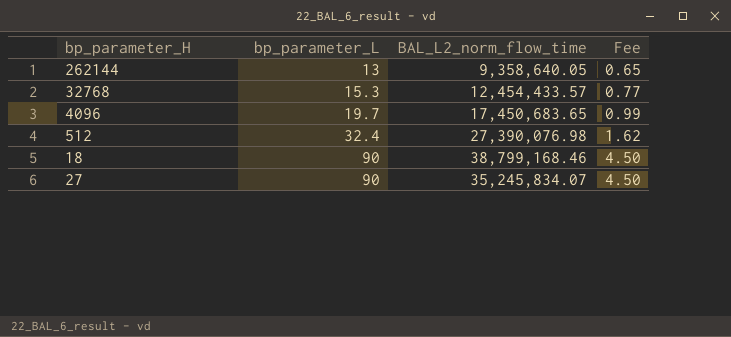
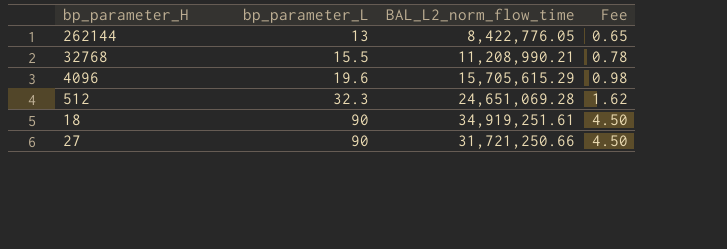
262144 | BAL_L2_norm_flow_time: 9,358,640.05 -> 8,422,776.05
32768 | bp_parameter_L: 15.3 -> 15.5
32768 | BAL_L2_norm_flow_time: 12,454,433.57 -> 11,208,990.21
32768 | Fee: 0.77 -> 0.78
4096 | bp_parameter_L: 19.7 -> 19.6
4096 | BAL_L2_norm_flow_time: 17,450,683.65 -> 15,705,615.29
4096 | Fee: 0.99 -> 0.98
512 | bp_parameter_L: 32.4 -> 32.3
512 | BAL_L2_norm_flow_time: 27,390,076.98 -> 24,651,069.28
18 | BAL_L2_norm_flow_time: 38,799,168.46 -> 34,919,251.61
27 | BAL_L2_norm_flow_time: 35,245,834.07 -> 31,721,250.66

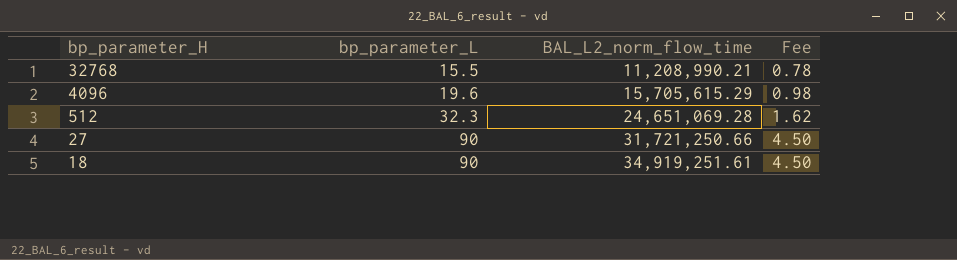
row order: bp_parameter_L ascending -> bp_parameter_H descending
row 262144: 13 | 8,422,776.05 | 0.65 -> none

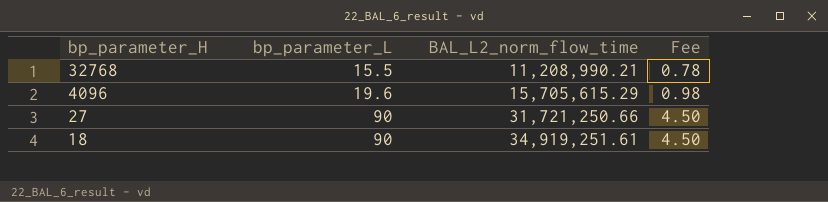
row 512: 32.3 | 24,651,069.28 | 1.62 -> none

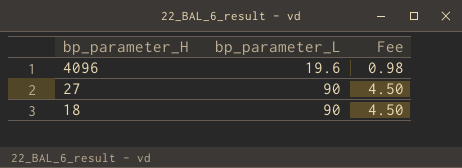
column BAL_L2_norm_flow_time | position: 3 -> none
row 32768: 15.5 | 11,208,990.21 | 0.78 -> none

